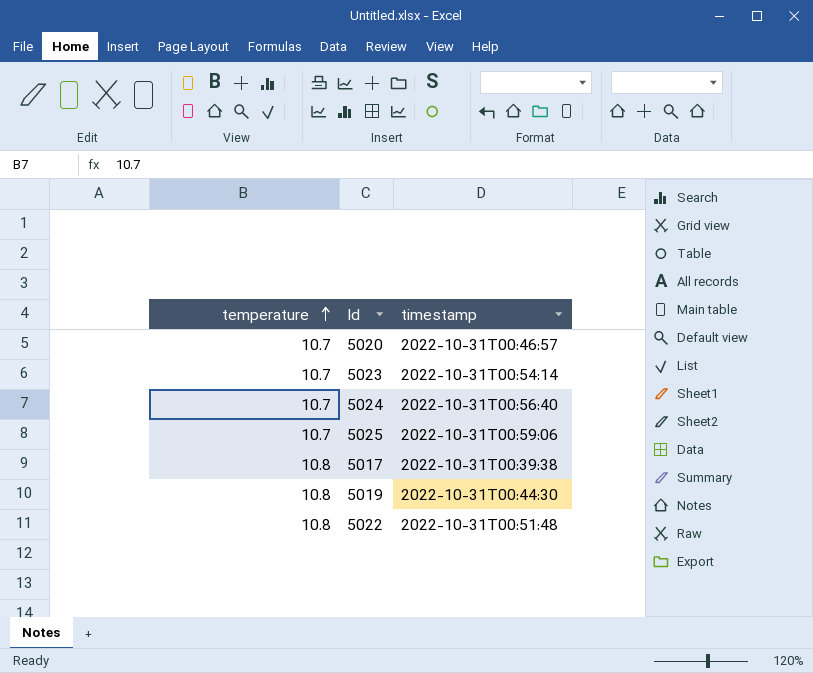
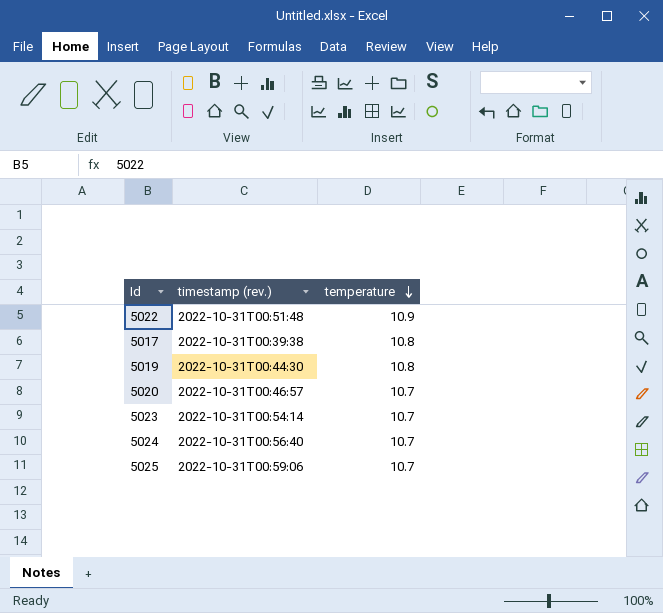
row order: temperature ascending -> temperature descending
column name: timestamp -> timestamp (rev.)
column temperature | position: 1 -> 3
5022 | temperature: 10.8 -> 10.9

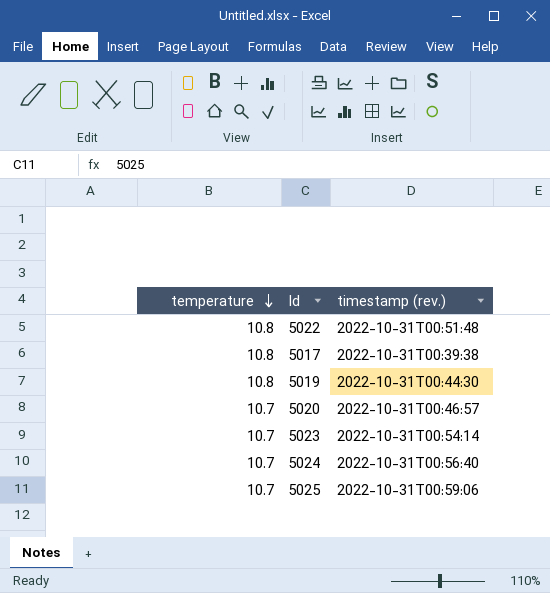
column temperature | position: 3 -> 1
5022 | temperature: 10.9 -> 10.8

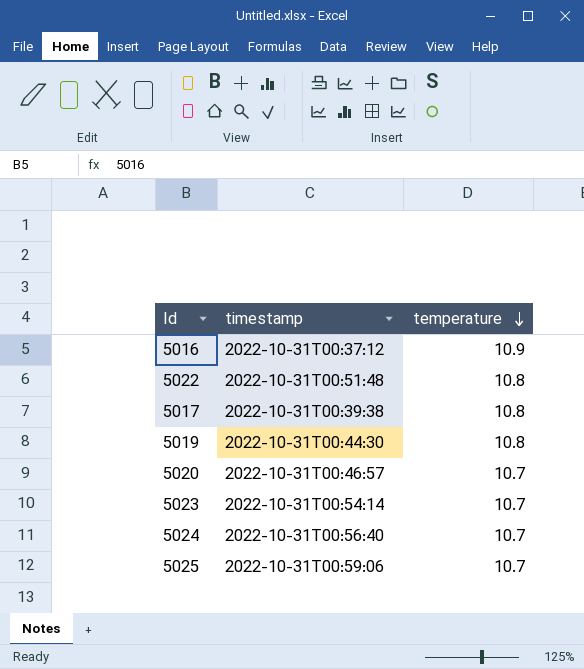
column name: timestamp (rev.) -> timestamp
column temperature | position: 1 -> 3
row 5016: none -> 2022-10-31T00:37:12 | 10.9

